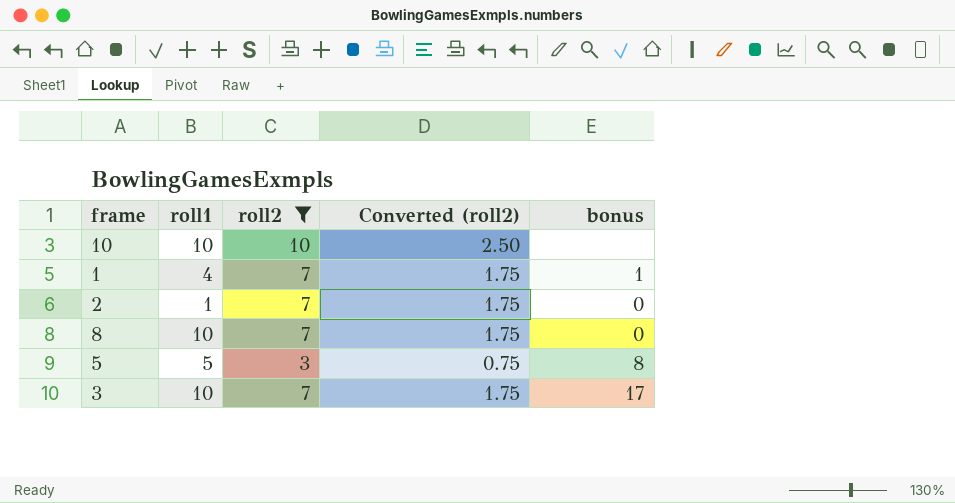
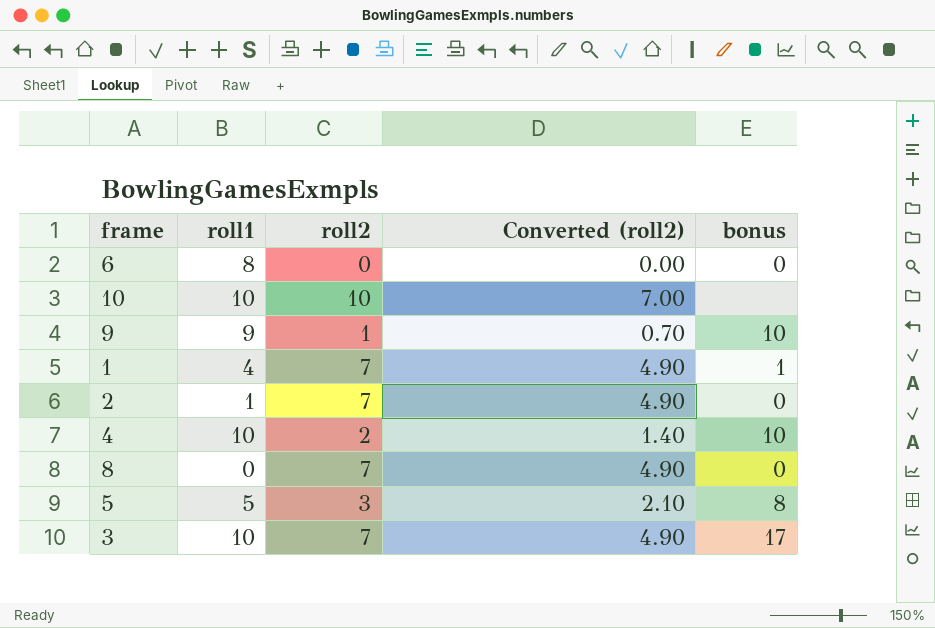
filter: roll2 >= 3 -> none
column Converted (roll2) | formula: [roll2] * 0.25 -> [roll2] * 0.7
8 | roll1: 10 -> 0

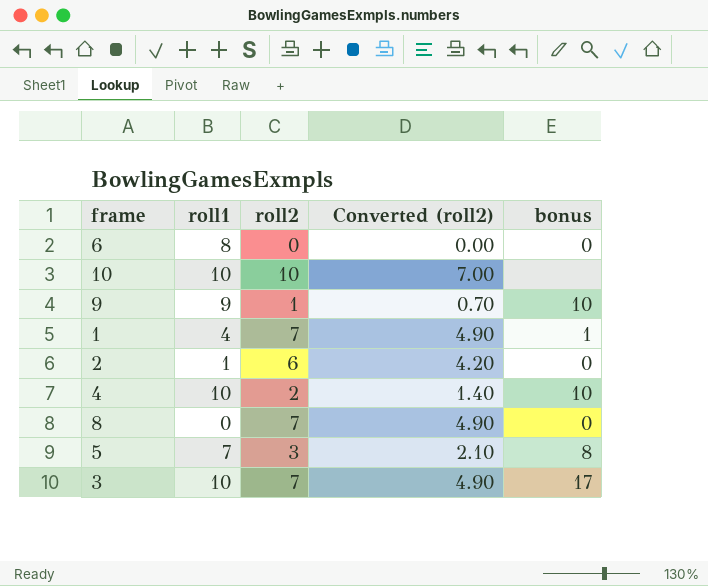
2 | roll2: 7 -> 6
2 | Converted (roll2): 4.90 -> 4.20
5 | roll1: 5 -> 7

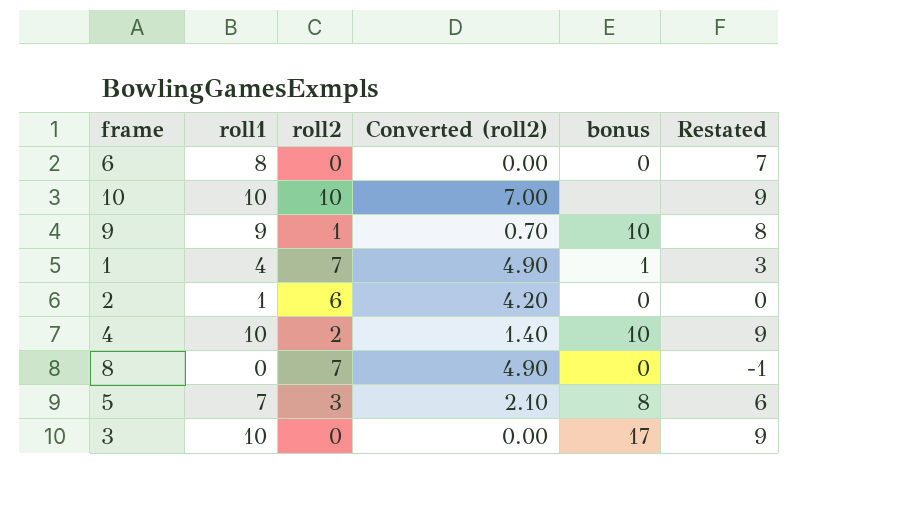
column Restated | formula: none -> [roll1] - 1
3 | roll2: 7 -> 0
3 | Converted (roll2): 4.90 -> 0.00

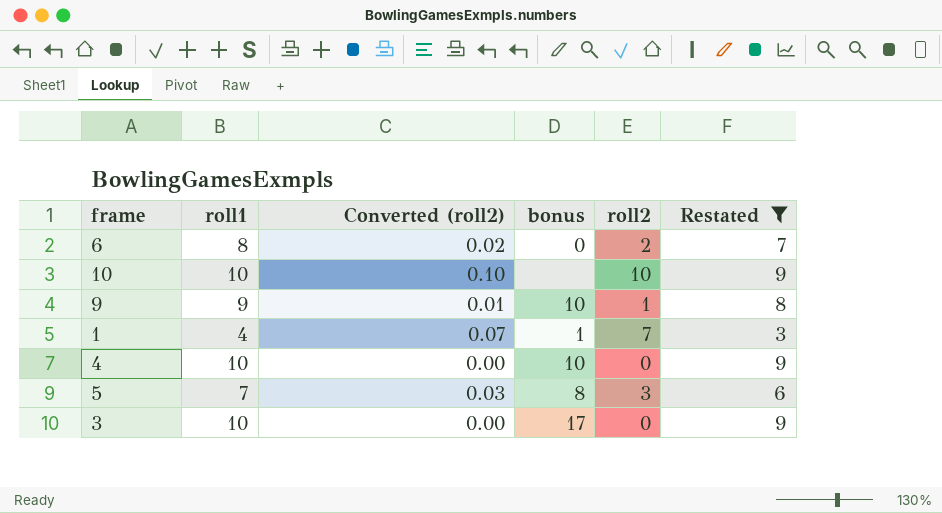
filter: none -> Restated >= 3
column Converted (roll2) | formula: [roll2] * 0.7 -> [roll2] * 0.01
column roll2 | position: 3 -> 5
6 | roll2: 0 -> 2
4 | roll2: 2 -> 0

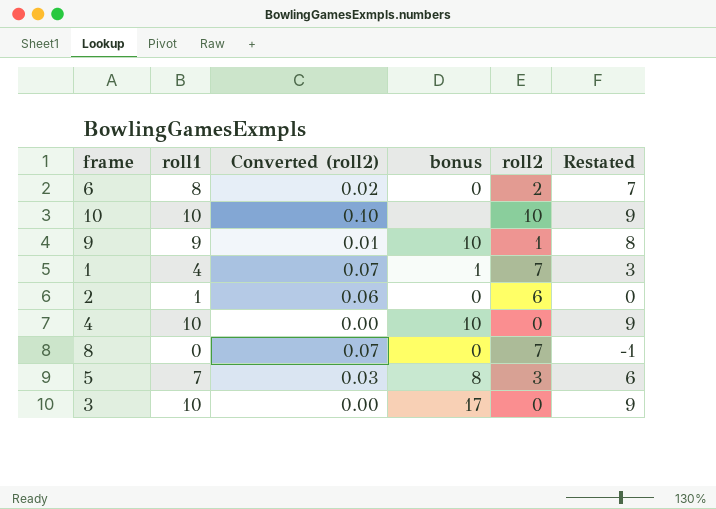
filter: Restated >= 3 -> none

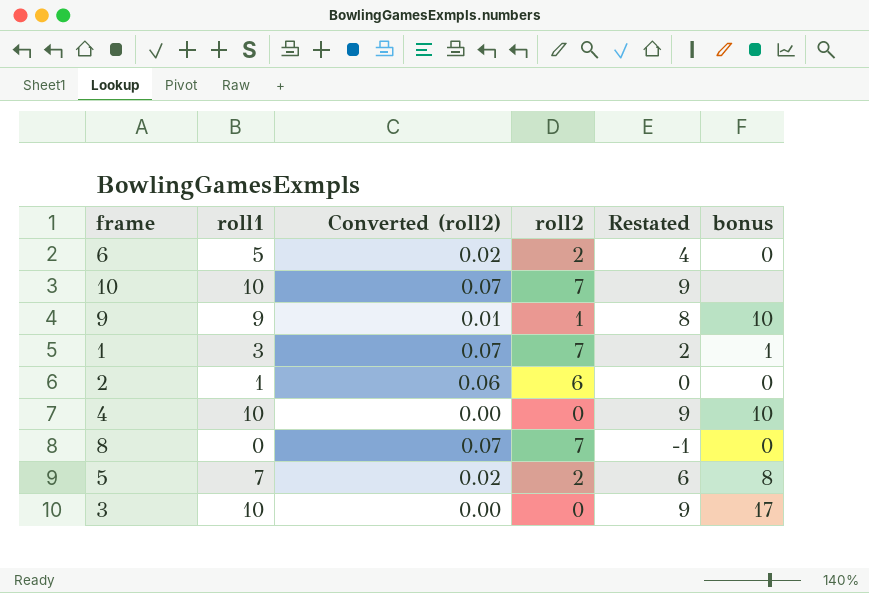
column bonus | position: 4 -> 6
6 | roll1: 8 -> 5
6 | Restated: 7 -> 4
10 | Converted (roll2): 0.10 -> 0.07
10 | roll2: 10 -> 7
1 | roll1: 4 -> 3
1 | Restated: 3 -> 2
5 | Converted (roll2): 0.03 -> 0.02
5 | roll2: 3 -> 2

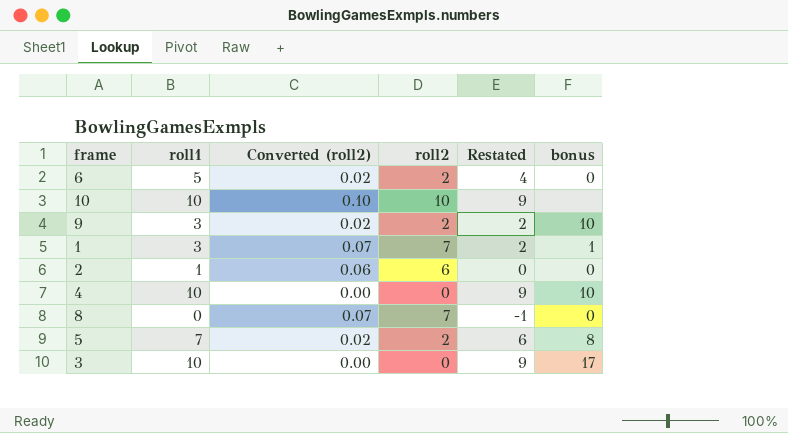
10 | Converted (roll2): 0.07 -> 0.10
10 | roll2: 7 -> 10
9 | roll1: 9 -> 3
9 | Converted (roll2): 0.01 -> 0.02
9 | roll2: 1 -> 2
9 | Restated: 8 -> 2

